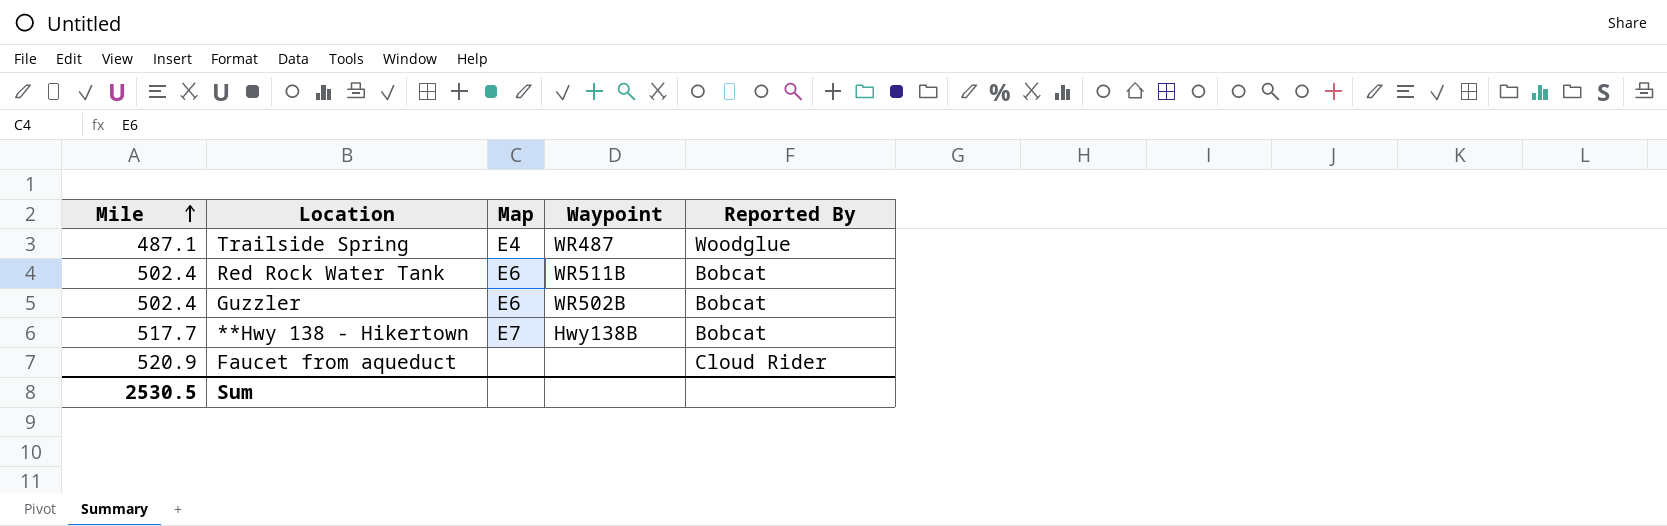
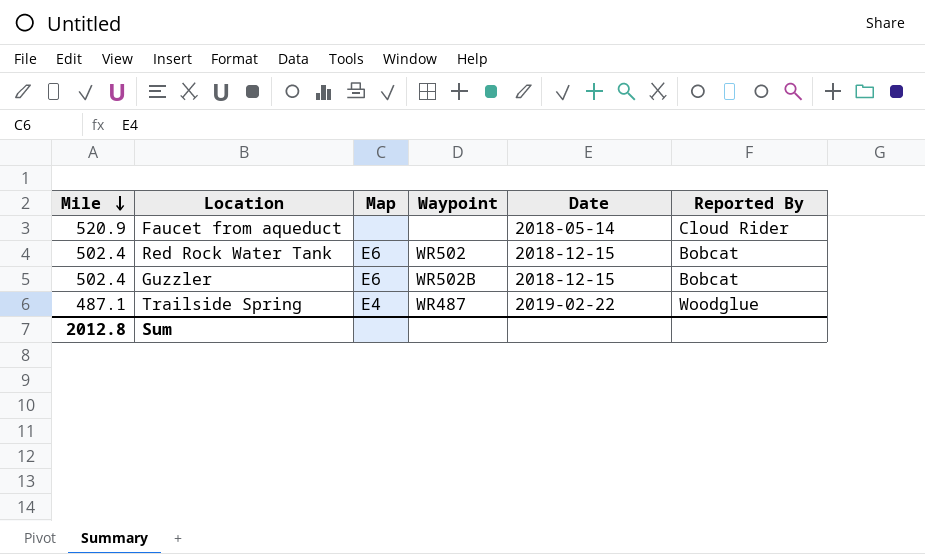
row order: Mile ascending -> Mile descending
column Date | position: none -> 5
row **Hwy 138 - Hikertown: 517.7 | E7 | Hwy138B | Bobcat -> none
Red Rock Water Tank | Waypoint: WR511B -> WR502
Sum | Mile: 2530.5 -> 2012.8

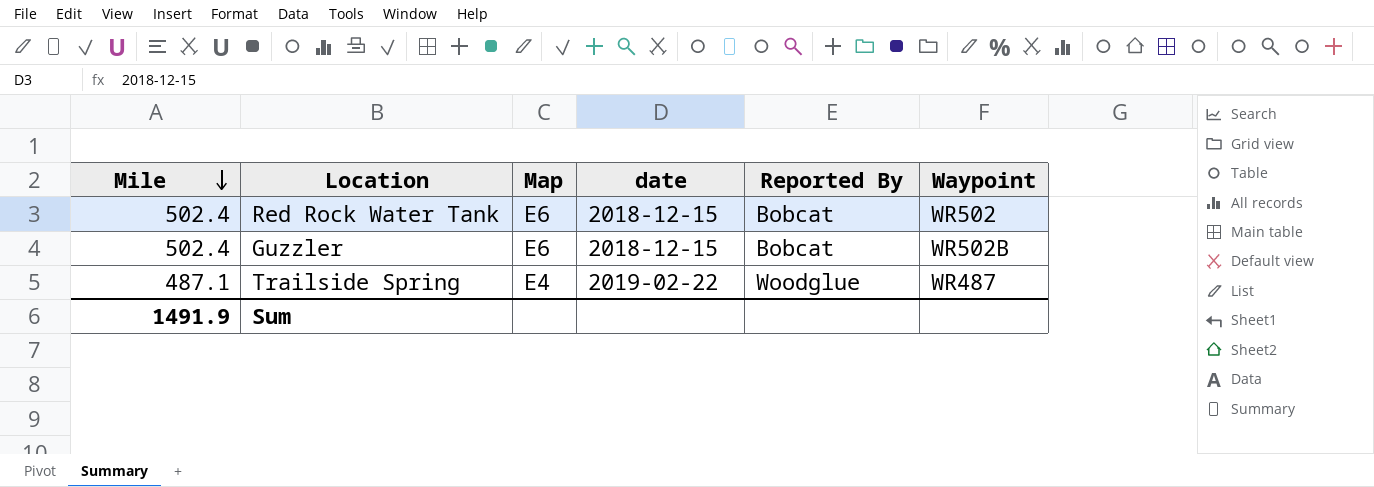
column name: Date -> date
column Waypoint | position: 4 -> 6
row Faucet from aqueduct: 520.9 | none | none | 2018-05-14 | Cloud Rider -> none
Sum | Mile: 2012.8 -> 1491.9

